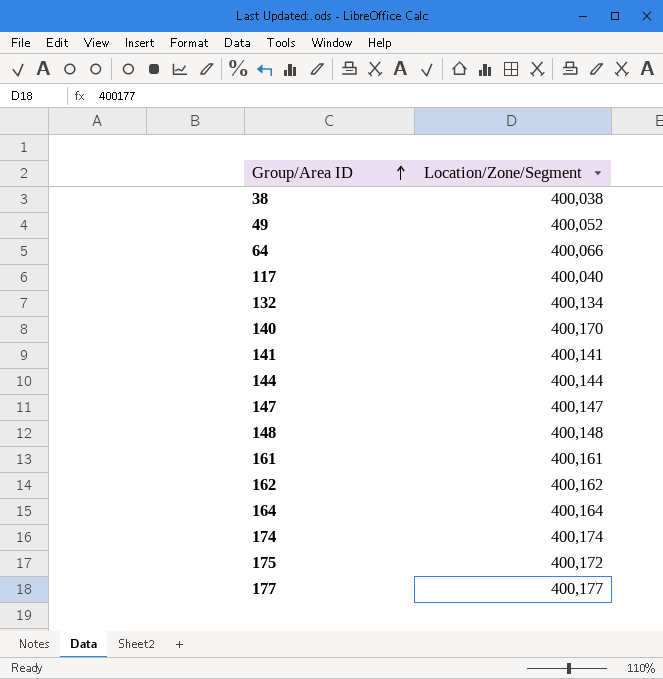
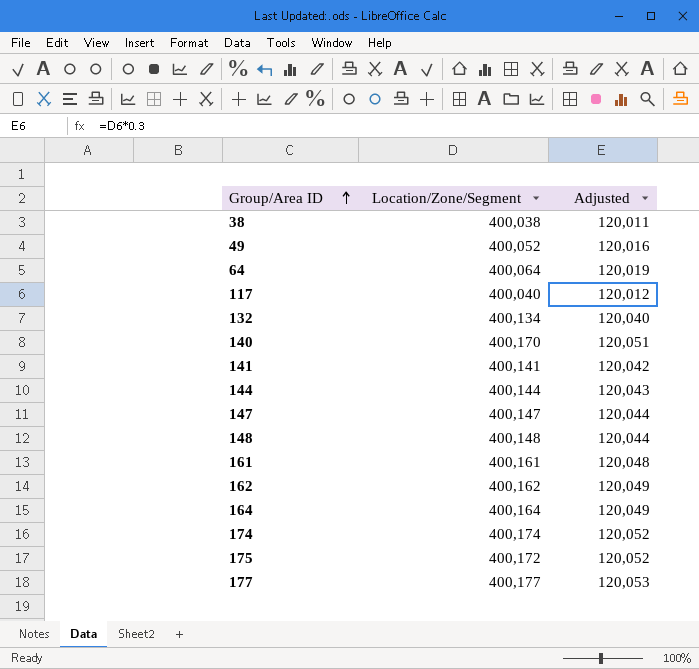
column Adjusted | formula: none -> [Location/Zone/Segment] * 0.3
64 | Location/Zone/Segment: 400,066 -> 400,064

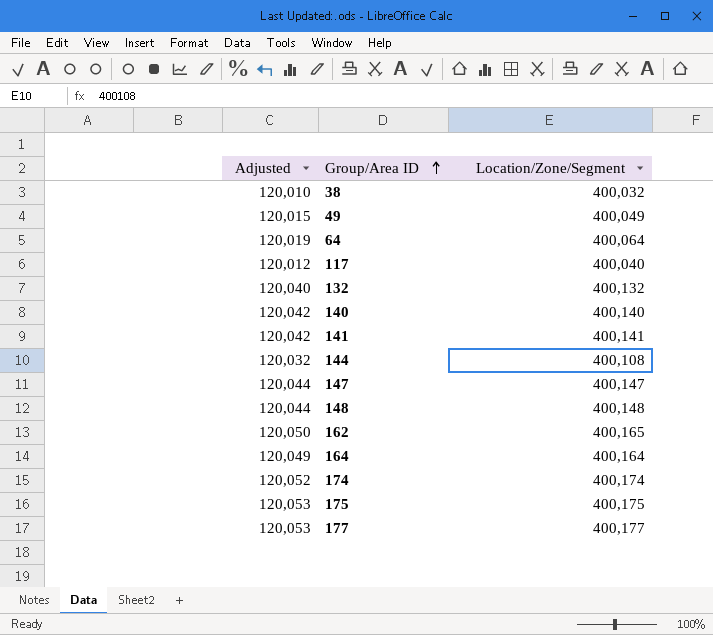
column Adjusted | position: 3 -> 1
row 161: 400,161 | 120,048 -> none
38 | Adjusted: 120,011 -> 120,010
38 | Location/Zone/Segment: 400,038 -> 400,032
49 | Adjusted: 120,016 -> 120,015
49 | Location/Zone/Segment: 400,052 -> 400,049
132 | Location/Zone/Segment: 400,134 -> 400,132
140 | Adjusted: 120,051 -> 120,042
140 | Location/Zone/Segment: 400,170 -> 400,140
144 | Adjusted: 120,043 -> 120,032
144 | Location/Zone/Segment: 400,144 -> 400,108
162 | Adjusted: 120,049 -> 120,050
162 | Location/Zone/Segment: 400,162 -> 400,165
175 | Adjusted: 120,052 -> 120,053
175 | Location/Zone/Segment: 400,172 -> 400,175

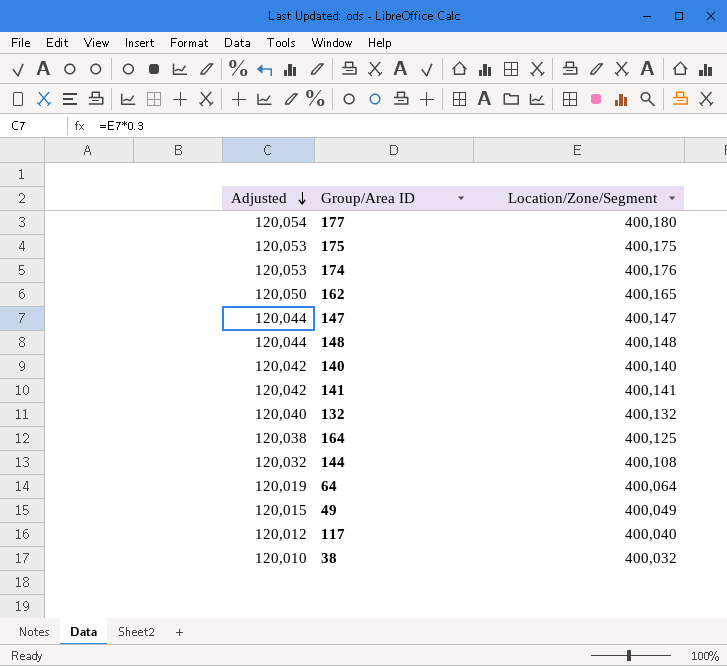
row order: Group/Area ID ascending -> Adjusted descending
177 | Adjusted: 120,053 -> 120,054
177 | Location/Zone/Segment: 400,177 -> 400,180
174 | Adjusted: 120,052 -> 120,053
174 | Location/Zone/Segment: 400,174 -> 400,176
164 | Adjusted: 120,049 -> 120,038
164 | Location/Zone/Segment: 400,164 -> 400,125

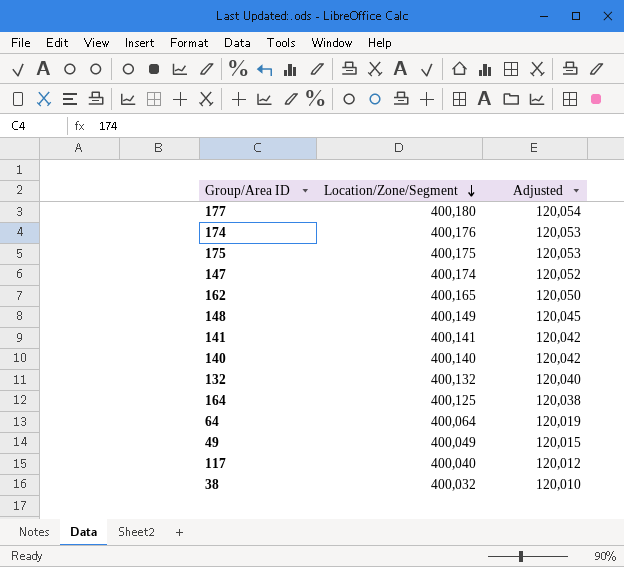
row order: Adjusted descending -> Location/Zone/Segment descending
column Adjusted | position: 1 -> 3
row 144: 120,032 | 400,108 -> none
147 | Location/Zone/Segment: 400,147 -> 400,174
147 | Adjusted: 120,044 -> 120,052
148 | Location/Zone/Segment: 400,148 -> 400,149
148 | Adjusted: 120,044 -> 120,045

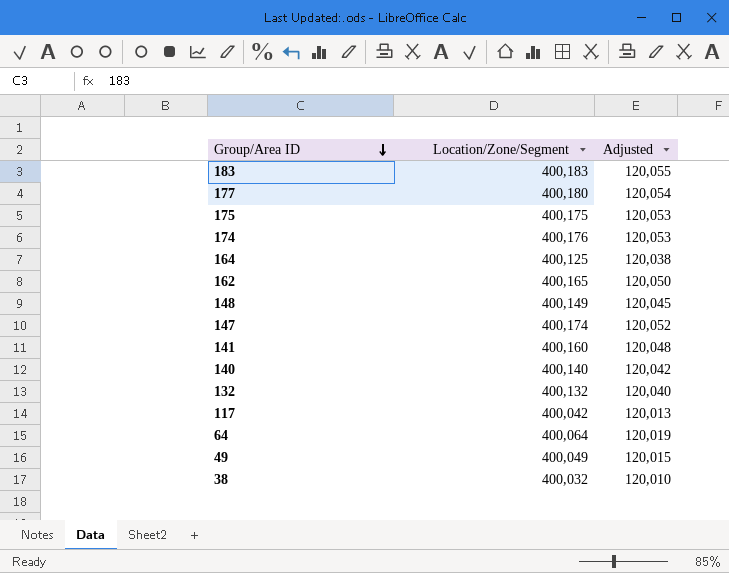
row order: Location/Zone/Segment descending -> Group/Area ID descending
row 183: none -> 400,183 | 120,055
141 | Location/Zone/Segment: 400,141 -> 400,160
141 | Adjusted: 120,042 -> 120,048
117 | Location/Zone/Segment: 400,040 -> 400,042
117 | Adjusted: 120,012 -> 120,013

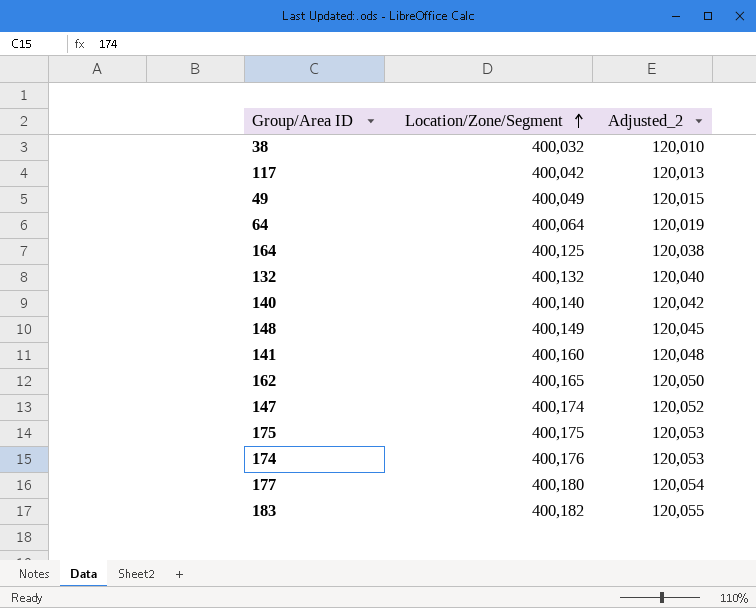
row order: Group/Area ID descending -> Location/Zone/Segment ascending
column name: Adjusted -> Adjusted_2
183 | Location/Zone/Segment: 400,183 -> 400,182

